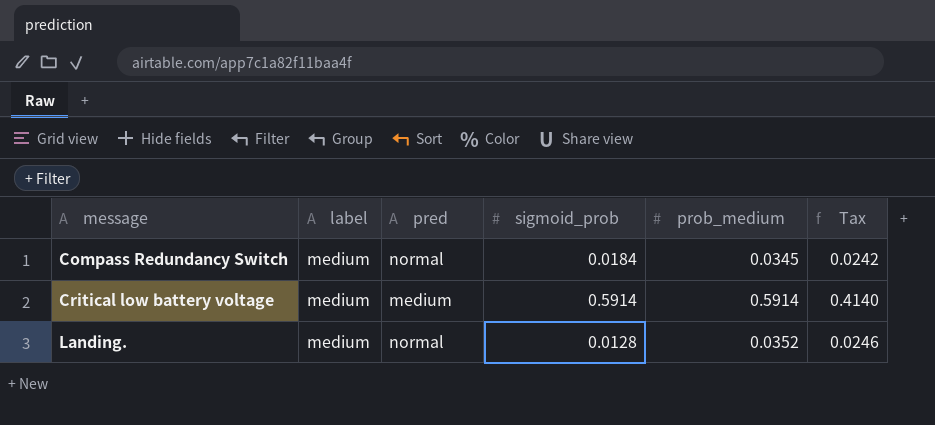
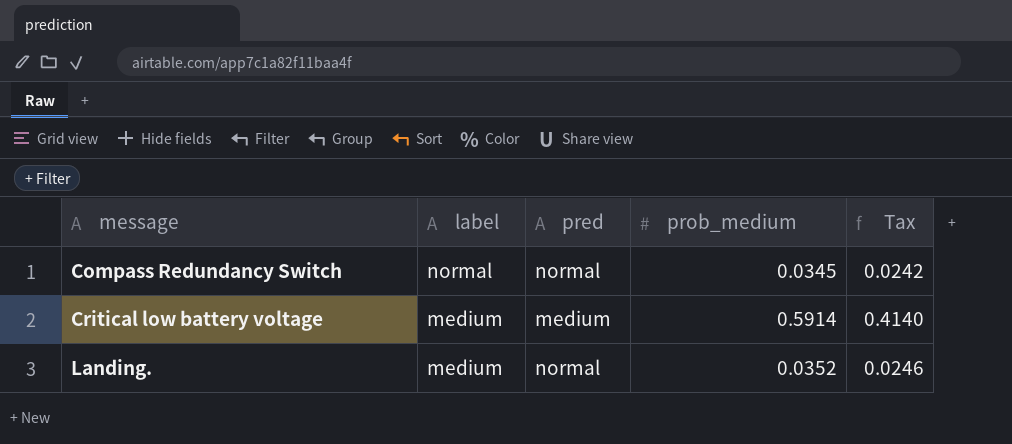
column sigmoid_prob | position: 4 -> none
Compass Redundancy Switch | label: medium -> normal

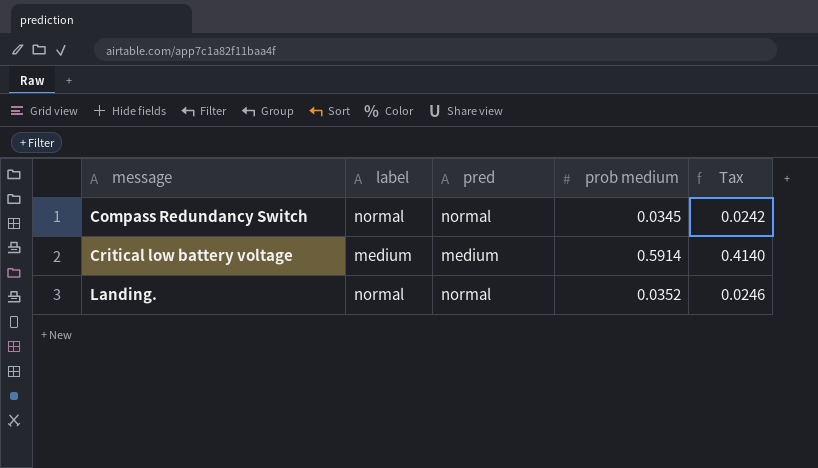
column name: prob_medium -> prob medium
Landing. | label: medium -> normal

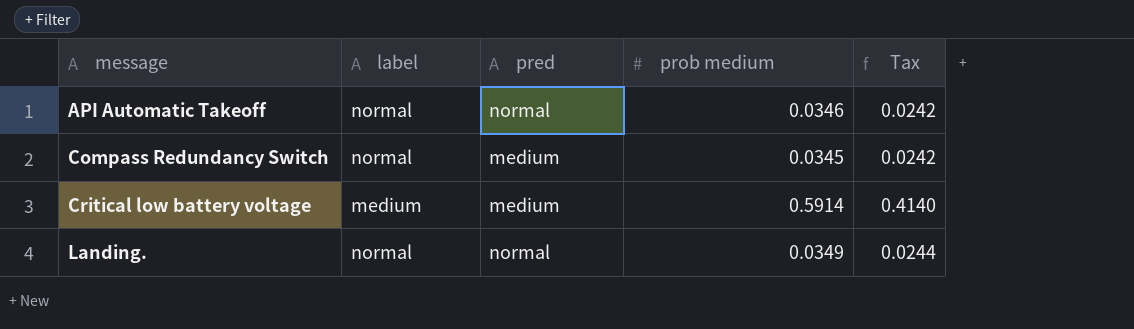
row API Automatic Takeoff: none -> normal | normal | 0.0346 | 0.0242
Compass Redundancy Switch | pred: normal -> medium
Landing. | prob medium: 0.0352 -> 0.0349
Landing. | Tax: 0.0246 -> 0.0244

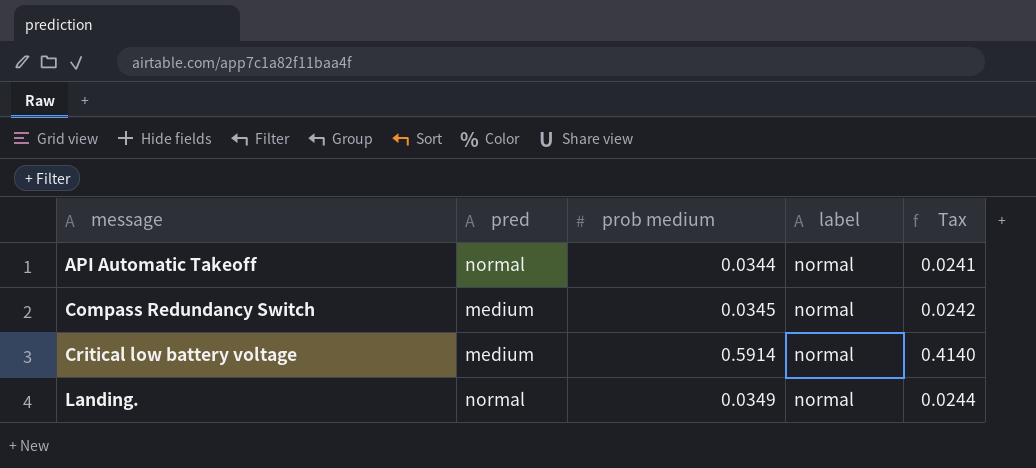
column label | position: 2 -> 4
API Automatic Takeoff | prob medium: 0.0346 -> 0.0344
API Automatic Takeoff | Tax: 0.0242 -> 0.0241
Critical low battery voltage | label: medium -> normal

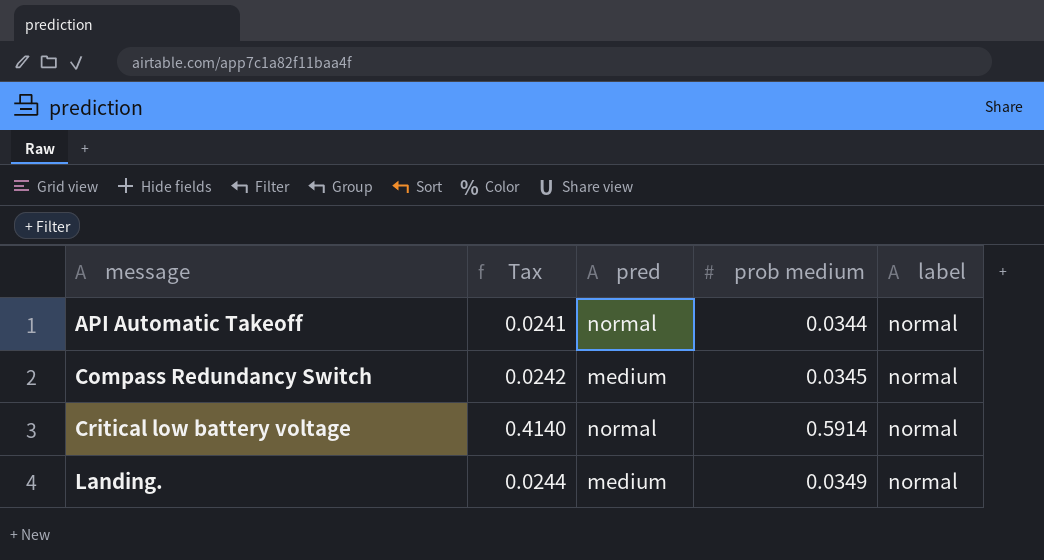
column Tax | position: 5 -> 2
Critical low battery voltage | pred: medium -> normal
Landing. | pred: normal -> medium

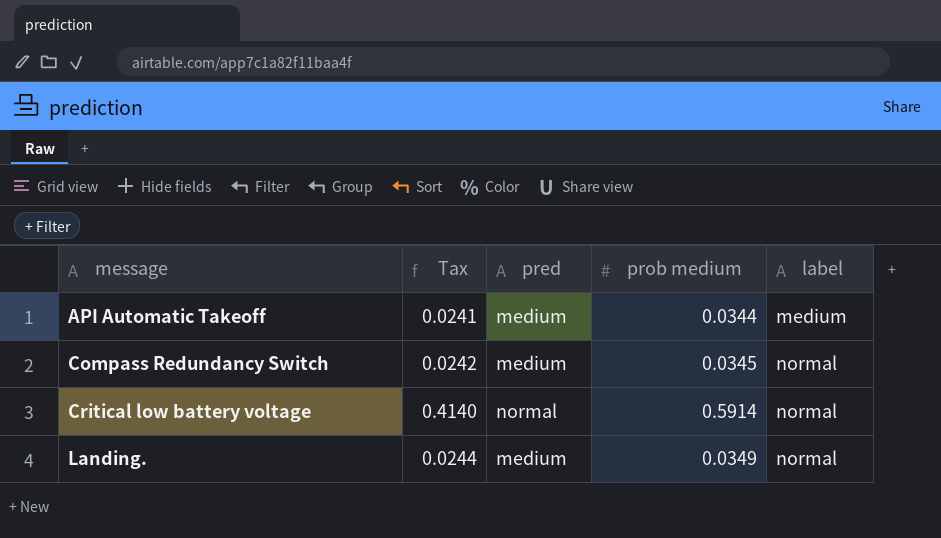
API Automatic Takeoff | pred: normal -> medium
API Automatic Takeoff | label: normal -> medium

